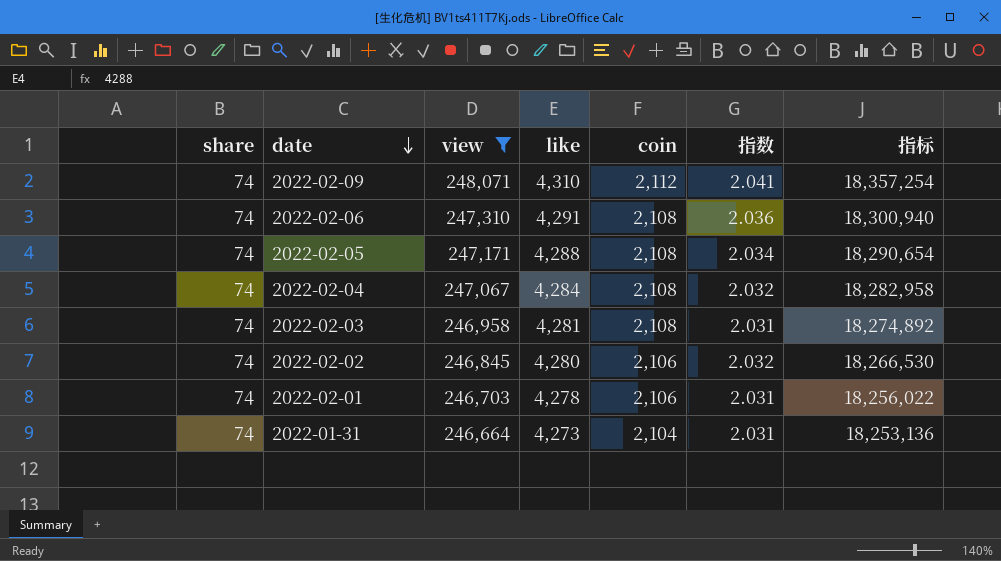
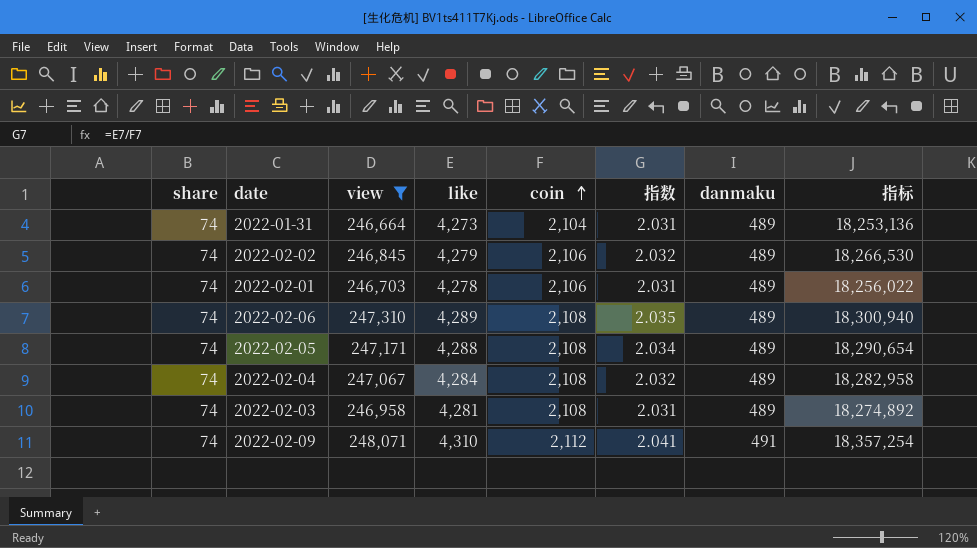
row order: date descending -> coin ascending
column danmaku | position: none -> 7
2022-02-02 | like: 4,280 -> 4,279
2022-02-06 | like: 4,291 -> 4,289
2022-02-06 | 指数: 2.036 -> 2.035

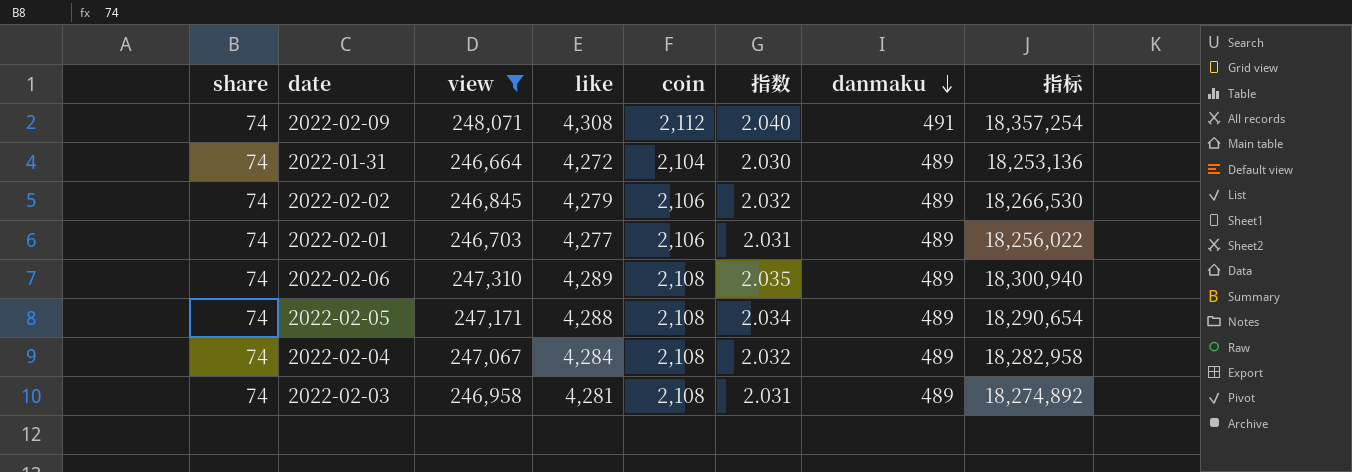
row order: coin ascending -> danmaku descending
2022-02-09 | like: 4,310 -> 4,308
2022-02-09 | 指数: 2.041 -> 2.040
2022-01-31 | like: 4,273 -> 4,272
2022-01-31 | 指数: 2.031 -> 2.030
2022-02-01 | like: 4,278 -> 4,277

